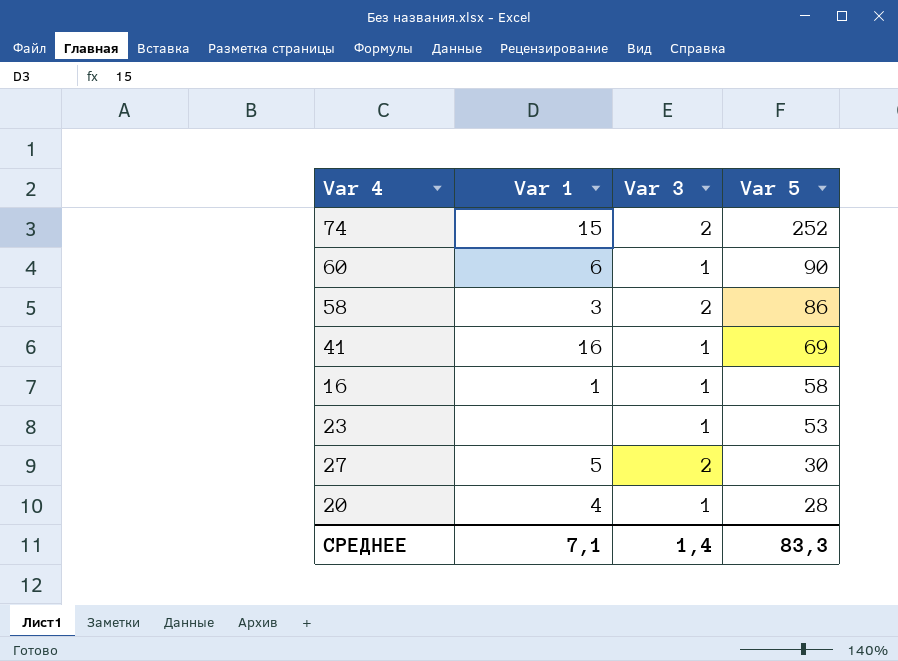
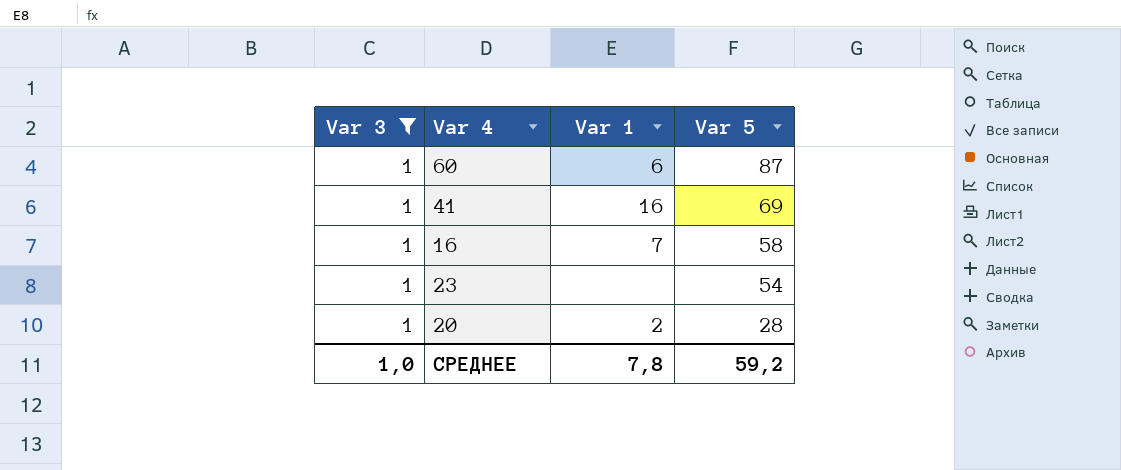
filter: none -> Var 3 = 1
column Var 3 | position: 3 -> 1
60 | Var 5: 90 -> 87
16 | Var 1: 1 -> 7
23 | Var 5: 53 -> 54
20 | Var 1: 4 -> 2
СРЕДНЕЕ | Var 3: 1,4 -> 1,0
СРЕДНЕЕ | Var 1: 7,1 -> 7,8
СРЕДНЕЕ | Var 5: 83,3 -> 59,2

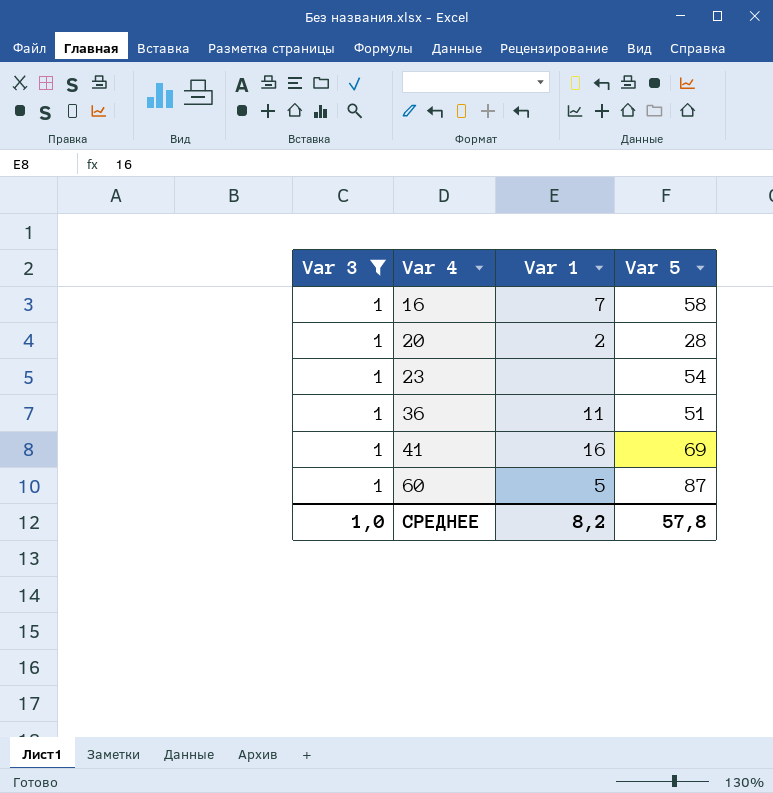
row order: Var 5 descending -> Var 4 ascending
row 36: none -> 1 | 11 | 51
60 | Var 1: 6 -> 5
СРЕДНЕЕ | Var 1: 7,8 -> 8,2
СРЕДНЕЕ | Var 5: 59,2 -> 57,8

